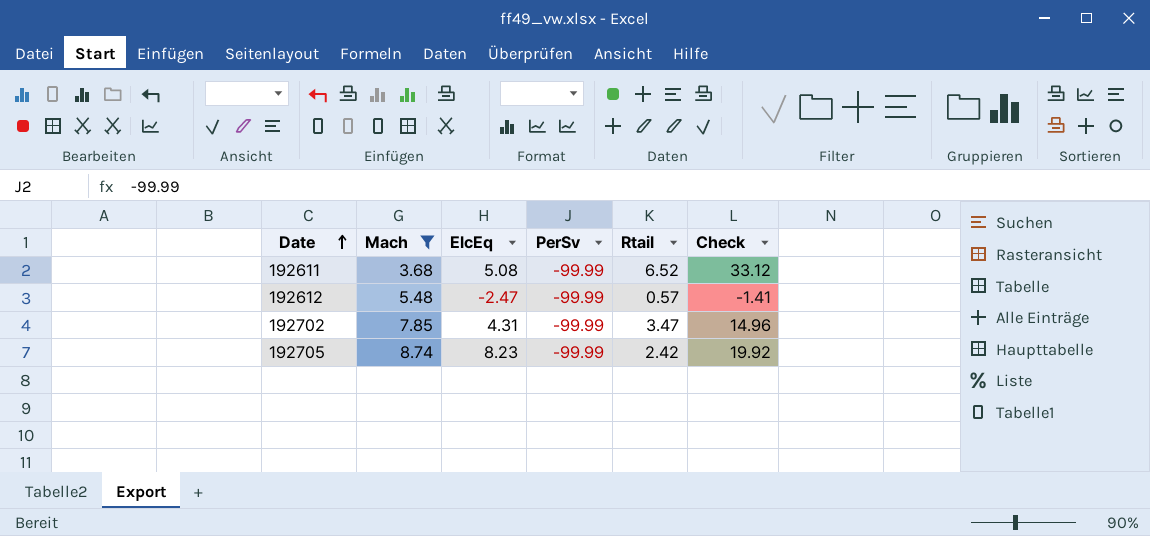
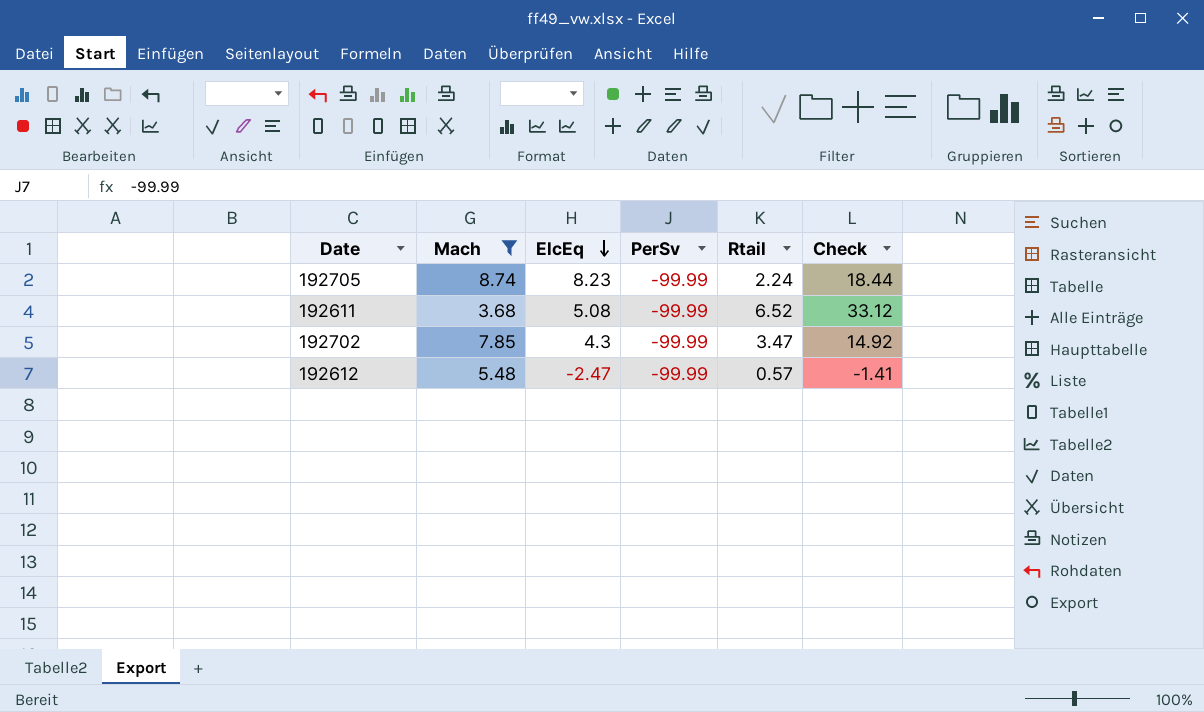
row order: Date ascending -> ElcEq descending
192705 | Rtail: 2.42 -> 2.24
192705 | Check: 19.92 -> 18.44
192702 | ElcEq: 4.31 -> 4.3
192702 | Check: 14.96 -> 14.92

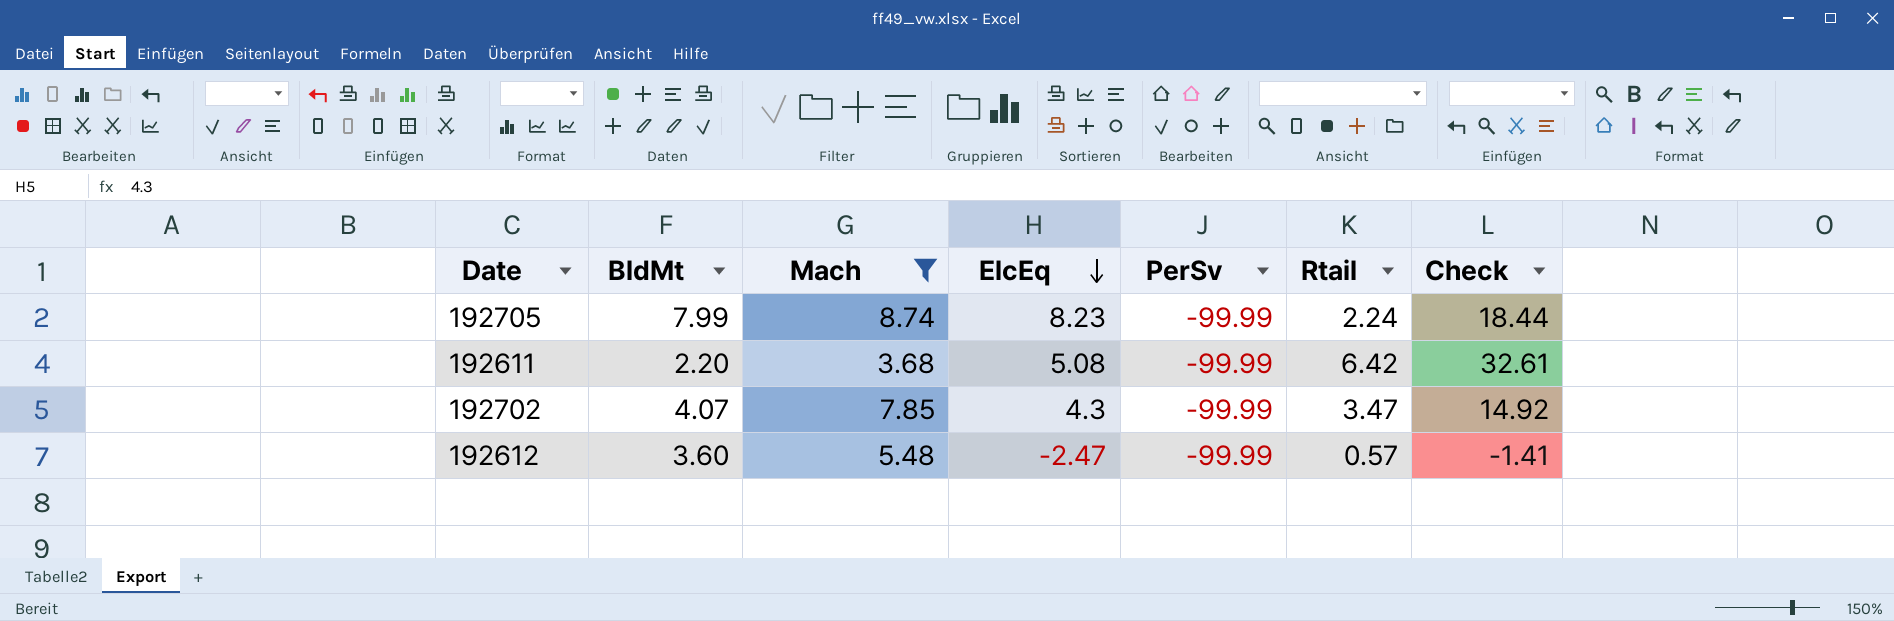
column BldMt | position: none -> 2
192611 | Rtail: 6.52 -> 6.42
192611 | Check: 33.12 -> 32.61

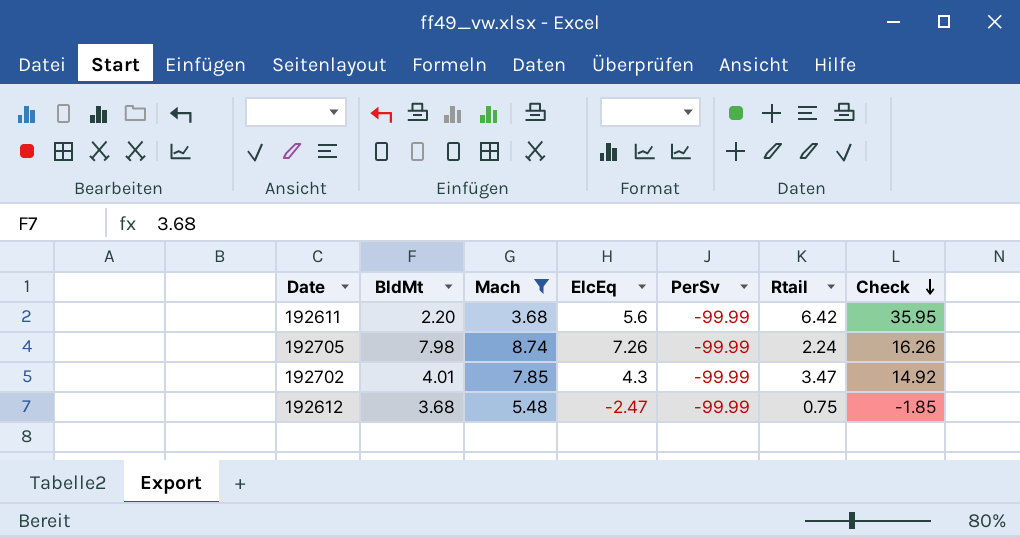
row order: ElcEq descending -> Check descending
192611 | ElcEq: 5.08 -> 5.6
192611 | Check: 32.61 -> 35.95
192705 | BldMt: 7.99 -> 7.98
192705 | ElcEq: 8.23 -> 7.26
192705 | Check: 18.44 -> 16.26
192702 | BldMt: 4.07 -> 4.01
192612 | BldMt: 3.60 -> 3.68
192612 | Rtail: 0.57 -> 0.75
192612 | Check: -1.41 -> -1.85

